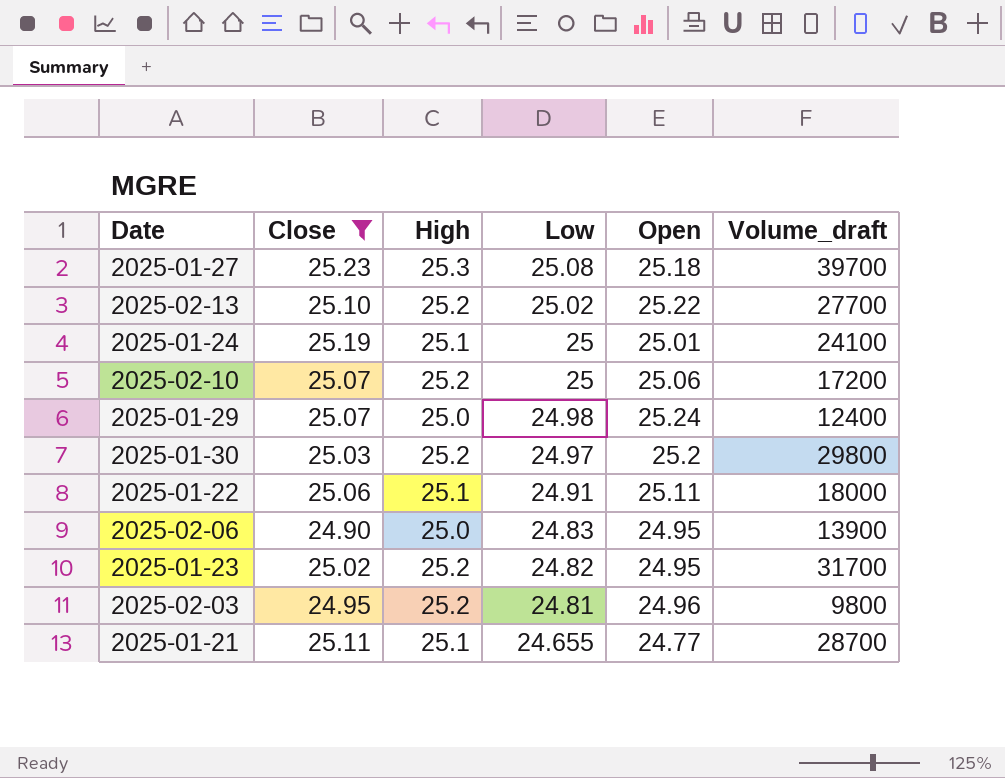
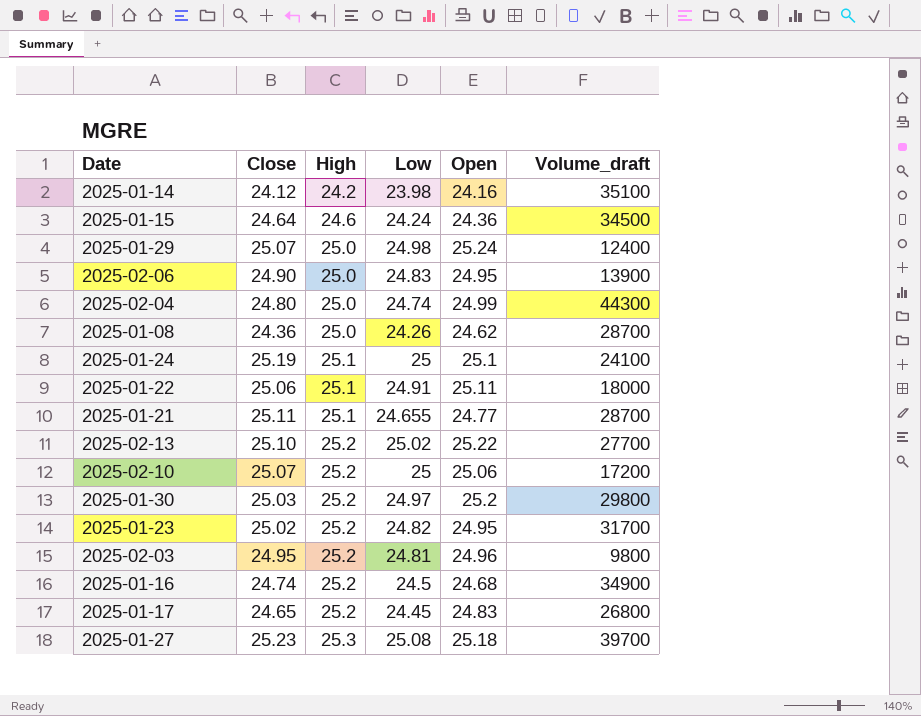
filter: Close >= 24.90 -> none
row order: Low descending -> High ascending
2025-01-24 | Open: 25.01 -> 25.1

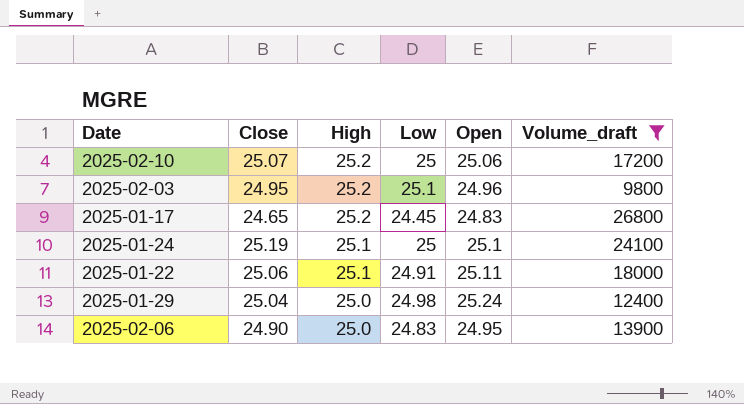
filter: none -> Volume_draft <= 26800
row order: High ascending -> High descending
2025-02-03 | Low: 24.81 -> 25.1
2025-01-29 | Close: 25.07 -> 25.04

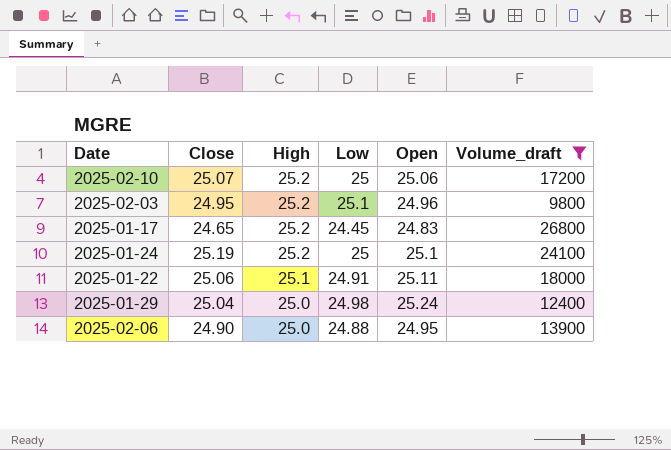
2025-01-24 | High: 25.1 -> 25.2
2025-02-06 | Low: 24.83 -> 24.88

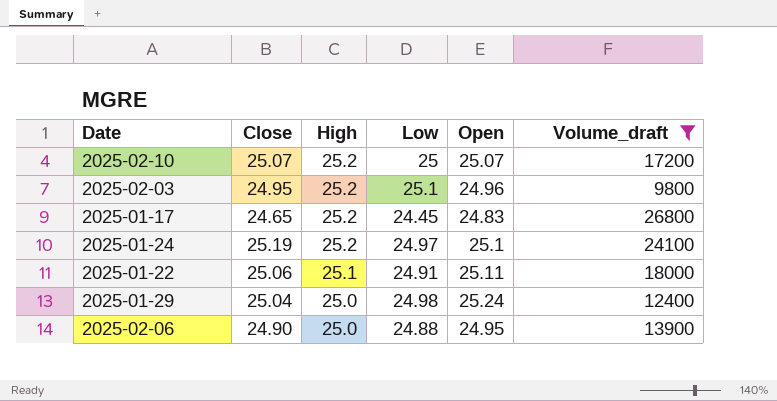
2025-02-10 | Open: 25.06 -> 25.07
2025-01-24 | Low: 25 -> 24.97

